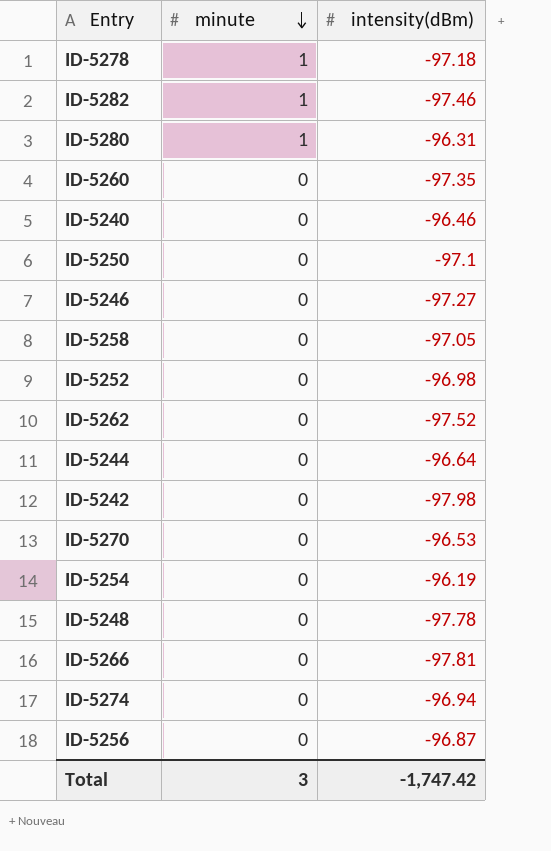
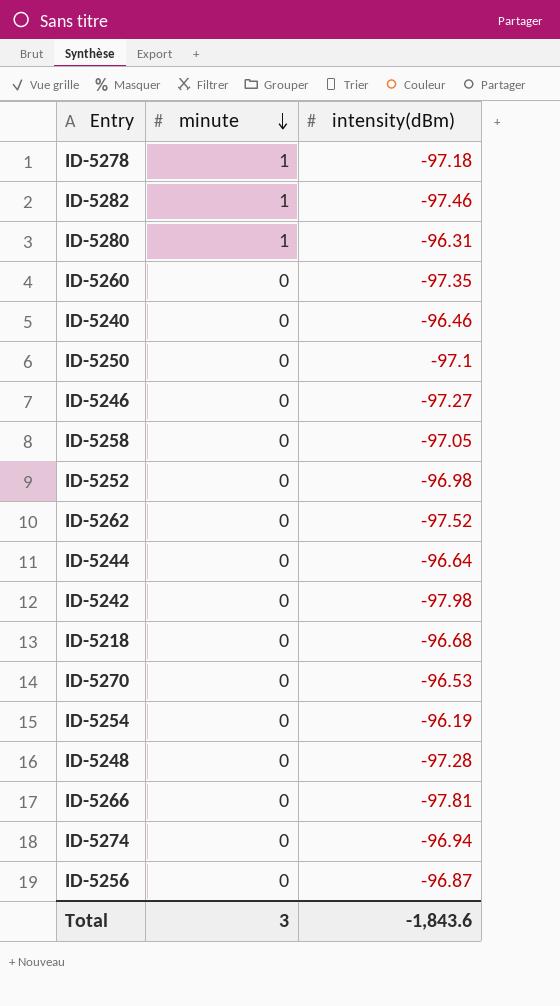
row ID-5218: none -> 0 | -96.68
ID-5248 | intensity(dBm): -97.78 -> -97.28
Total | intensity(dBm): -1,747.42 -> -1,843.6

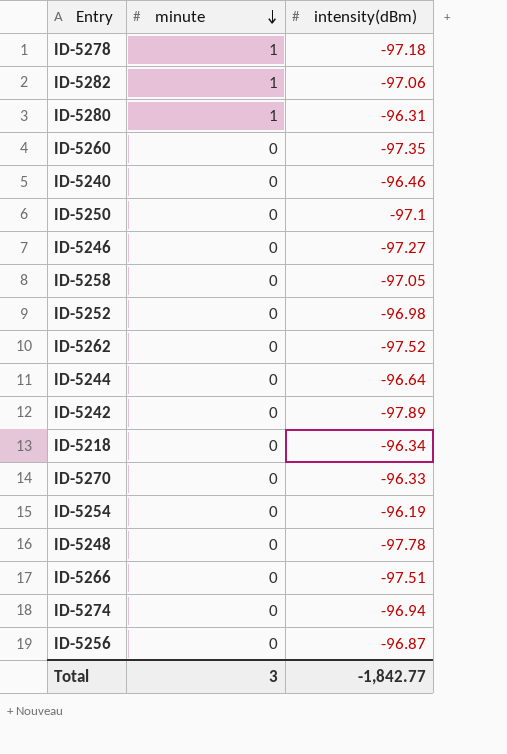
ID-5282 | intensity(dBm): -97.46 -> -97.06
ID-5242 | intensity(dBm): -97.98 -> -97.89
ID-5218 | intensity(dBm): -96.68 -> -96.34
ID-5270 | intensity(dBm): -96.53 -> -96.33
ID-5248 | intensity(dBm): -97.28 -> -97.78
ID-5266 | intensity(dBm): -97.81 -> -97.51
Total | intensity(dBm): -1,843.6 -> -1,842.77

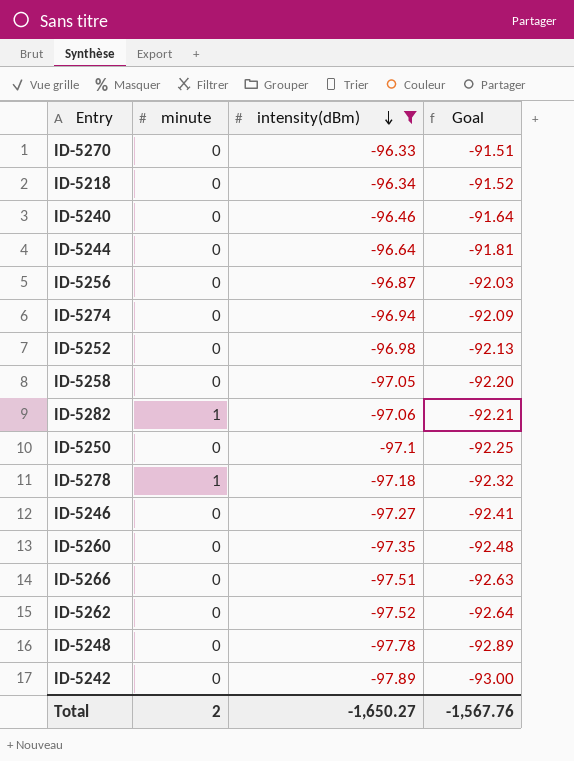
filter: none -> intensity(dBm) <= -96.33
row order: minute descending -> intensity(dBm) descending
column Goal | formula: none -> [intensity(dBm)] * 0.95
Total | minute: 3 -> 2
Total | intensity(dBm): -1,842.77 -> -1,650.27

